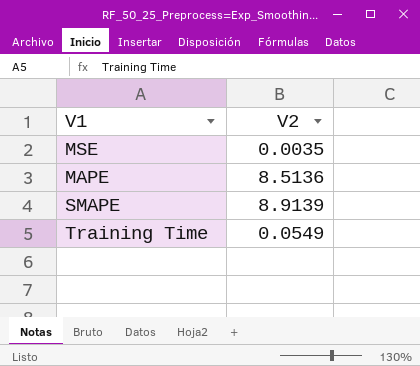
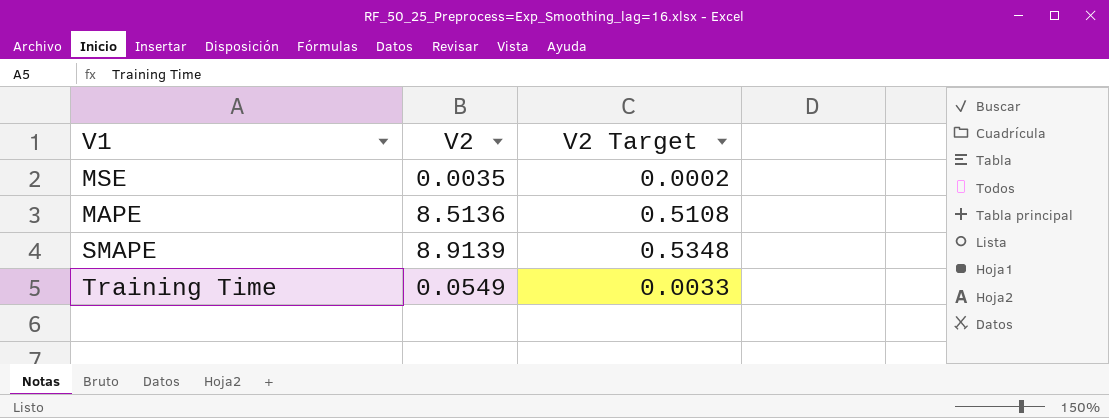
column V2 Target | formula: none -> [V2] * 0.06

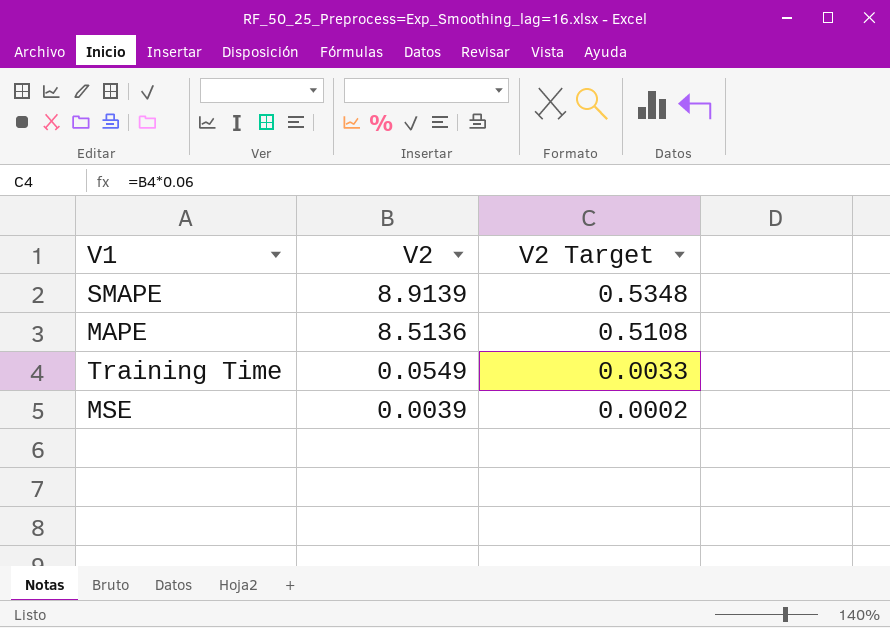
row order: none -> V2 descending
MSE | V2: 0.0035 -> 0.0039

